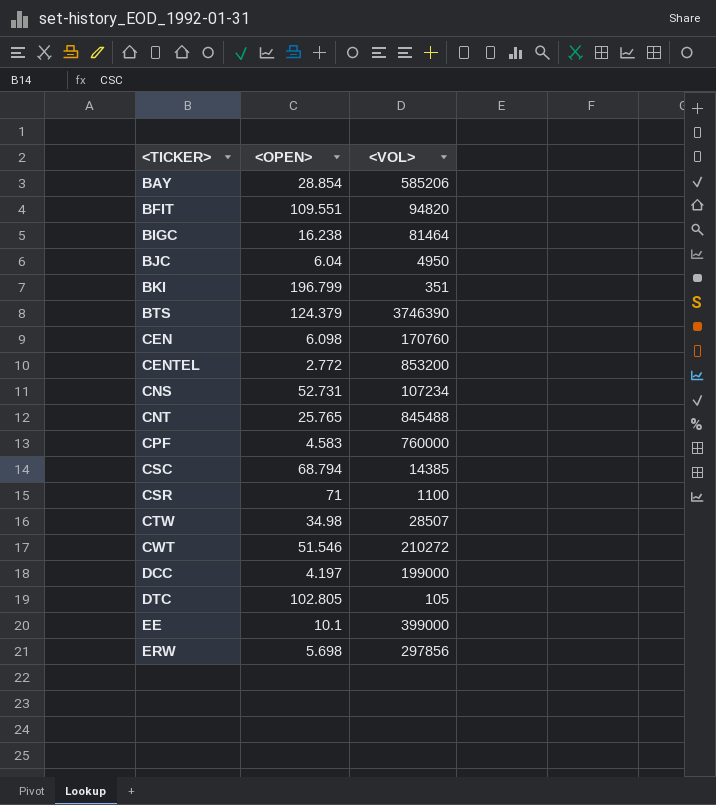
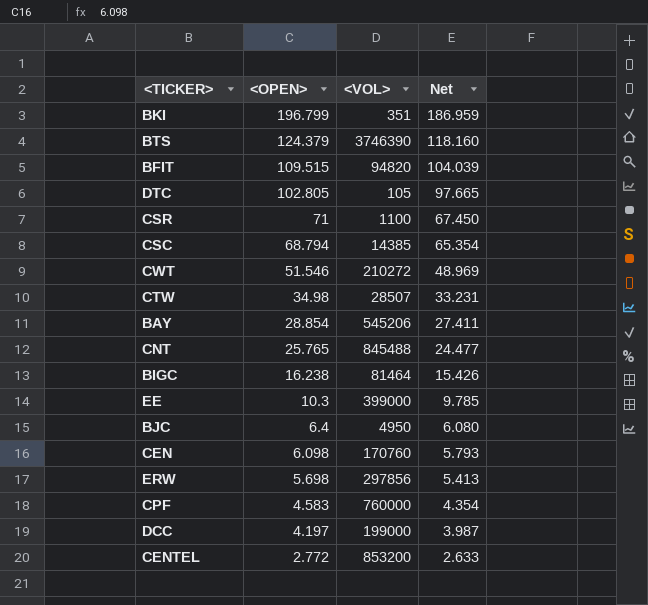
row order: <TICKER> ascending -> <OPEN> descending
column Net | formula: none -> [<OPEN>] * 0.95
row CNS: 52.731 | 107234 -> none
BFIT | <OPEN>: 109.551 -> 109.515
BAY | <VOL>: 585206 -> 545206
EE | <OPEN>: 10.1 -> 10.3
BJC | <OPEN>: 6.04 -> 6.4

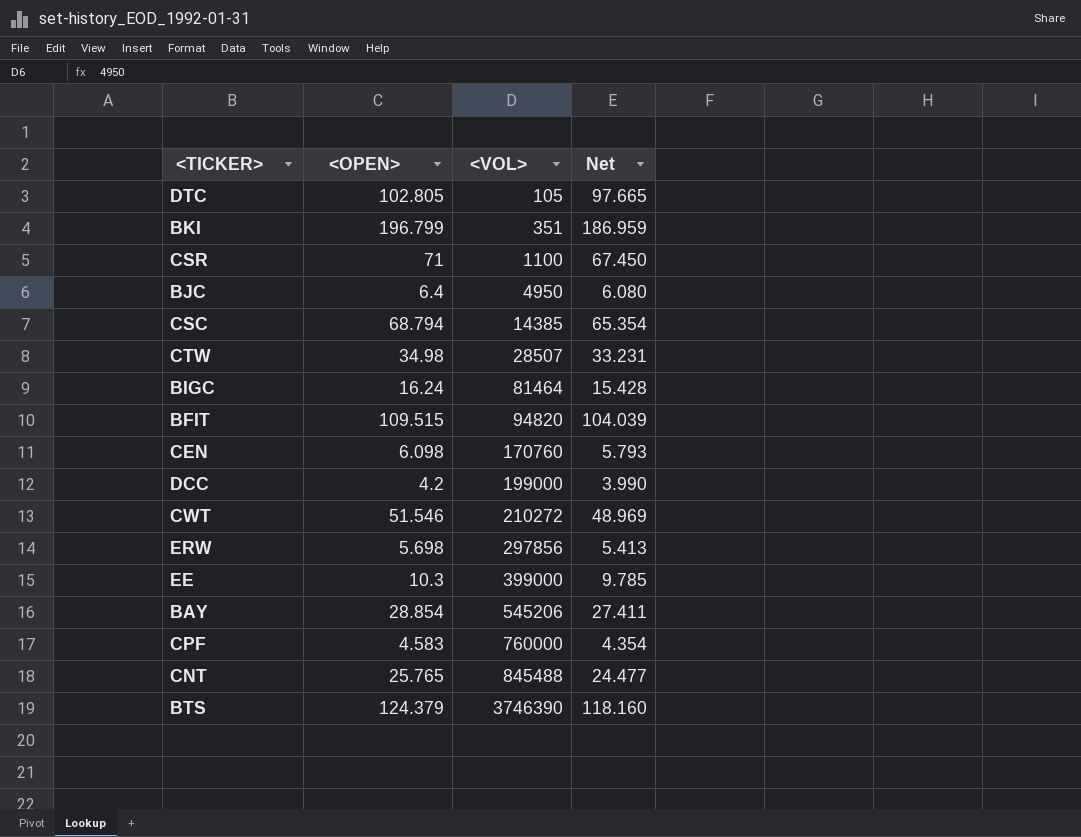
row order: <OPEN> descending -> <VOL> ascending
row CENTEL: 2.772 | 853200 | 2.633 -> none
BIGC | <OPEN>: 16.238 -> 16.24
BIGC | Net: 15.426 -> 15.428
DCC | <OPEN>: 4.197 -> 4.2
DCC | Net: 3.987 -> 3.990

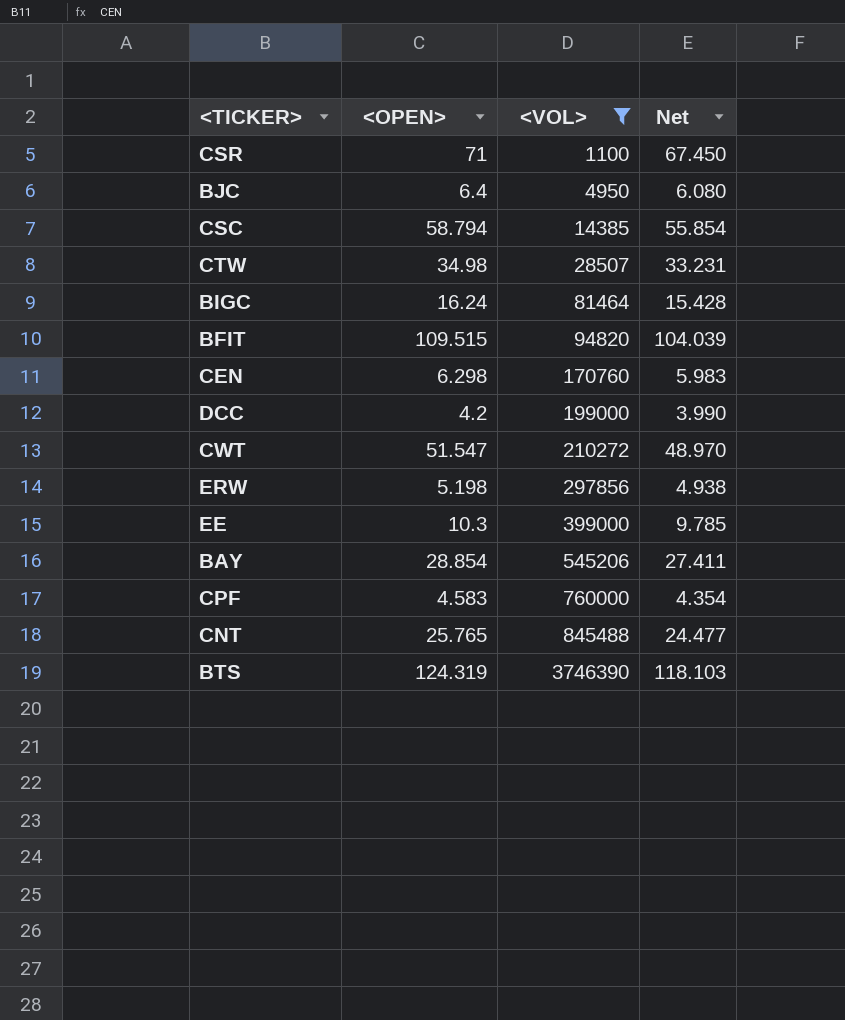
filter: none -> <VOL> >= 1100
CSC | <OPEN>: 68.794 -> 58.794
CSC | Net: 65.354 -> 55.854
CEN | <OPEN>: 6.098 -> 6.298
CEN | Net: 5.793 -> 5.983
CWT | <OPEN>: 51.546 -> 51.547
CWT | Net: 48.969 -> 48.970
ERW | <OPEN>: 5.698 -> 5.198
ERW | Net: 5.413 -> 4.938
BTS | <OPEN>: 124.379 -> 124.319
BTS | Net: 118.160 -> 118.103

